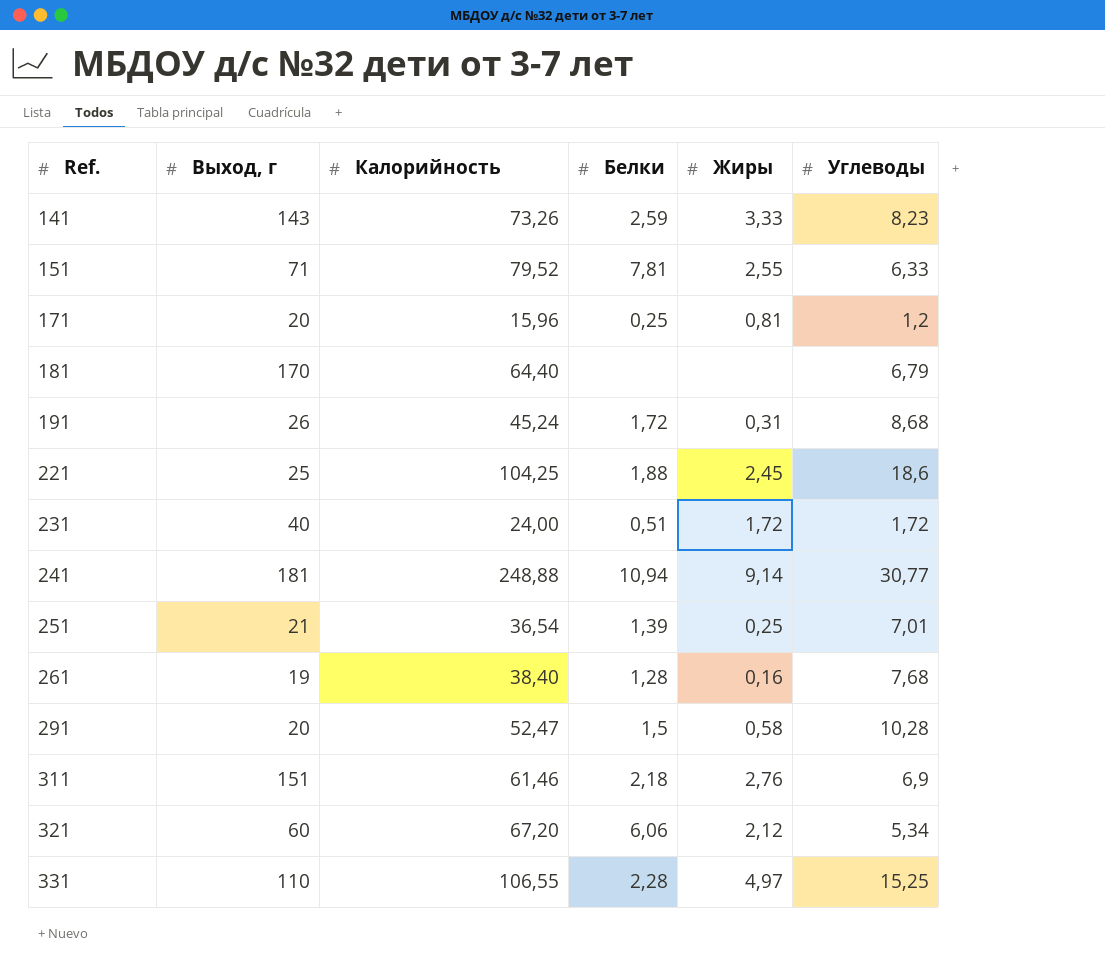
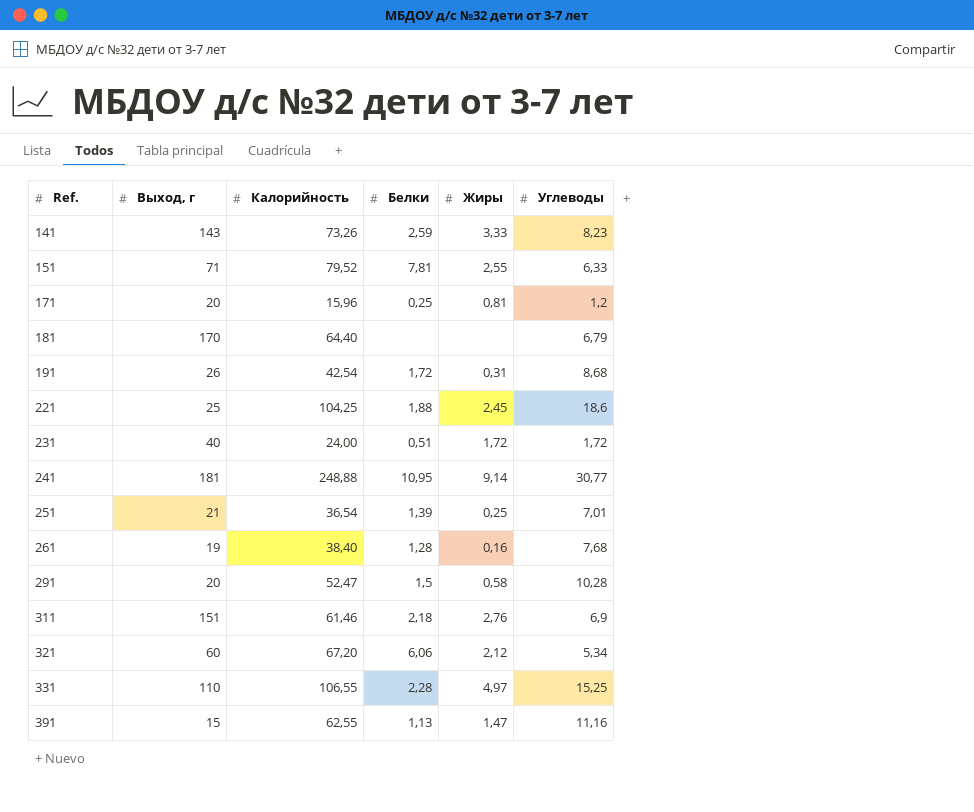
191 | Калорийность: 45,24 -> 42,54
241 | Белки: 10,94 -> 10,95
row 391: none -> 15 | 62,55 | 1,13 | 1,47 | 11,16

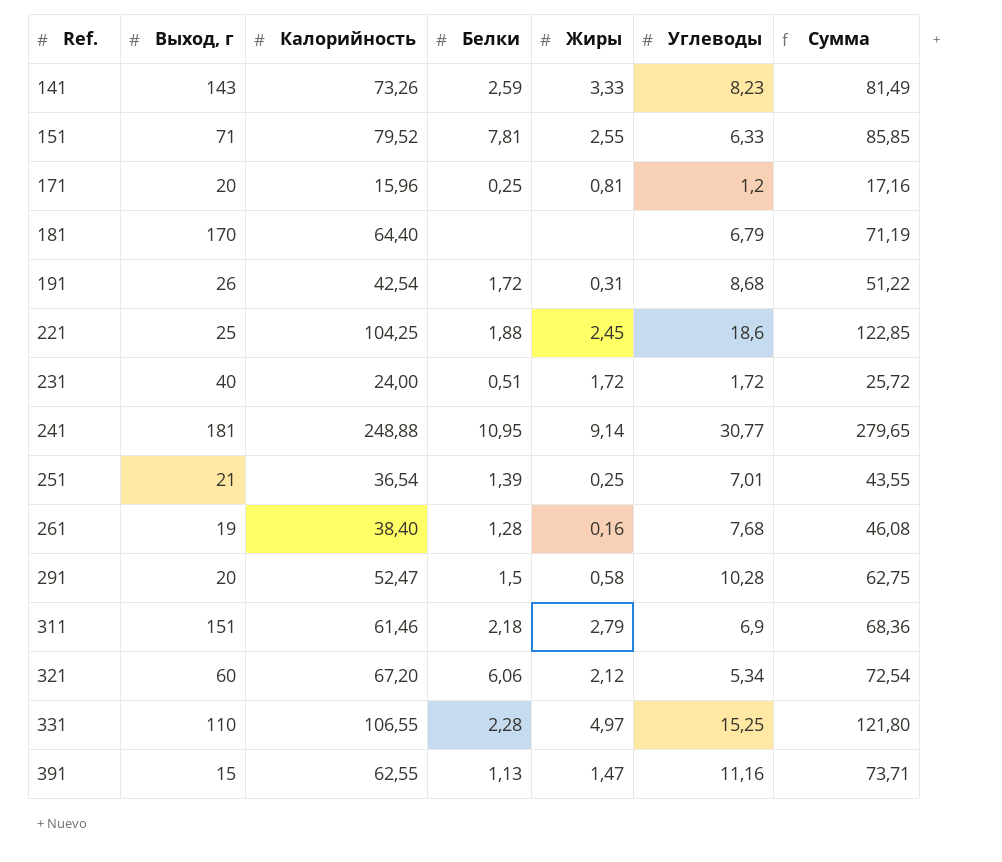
column Сумма | formula: none -> [Калорийность] + [Углеводы]
311 | Жиры: 2,76 -> 2,79

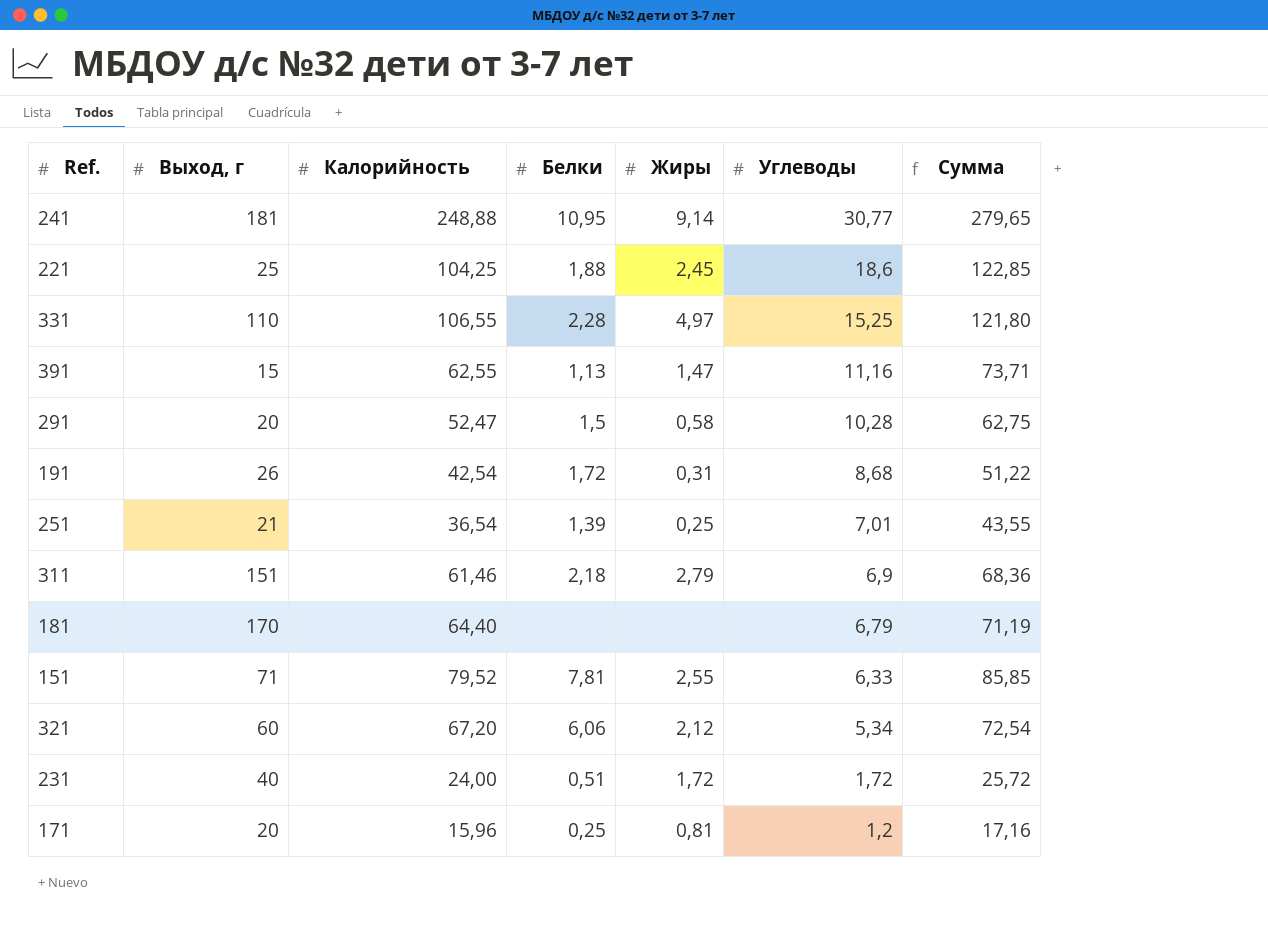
row order: Ref. ascending -> Углеводы descending
row 141: 143 | 73,26 | 2,59 | 3,33 | 8,23 | 81,49 -> none
row 261: 19 | 38,40 | 1,28 | 0,16 | 7,68 | 46,08 -> none

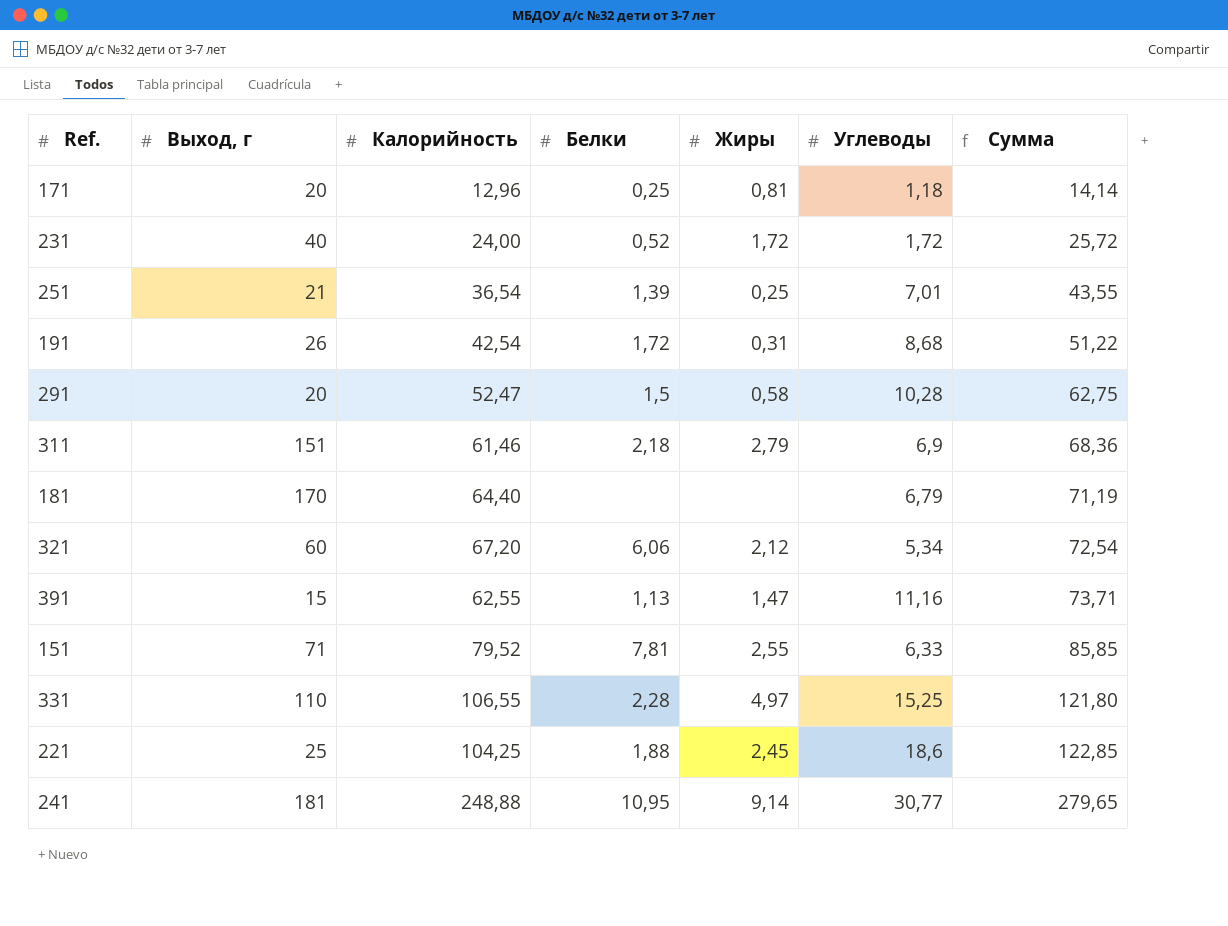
row order: Углеводы descending -> Сумма ascending
171 | Калорийность: 15,96 -> 12,96
171 | Углеводы: 1,2 -> 1,18
171 | Сумма: 17,16 -> 14,14
231 | Белки: 0,51 -> 0,52

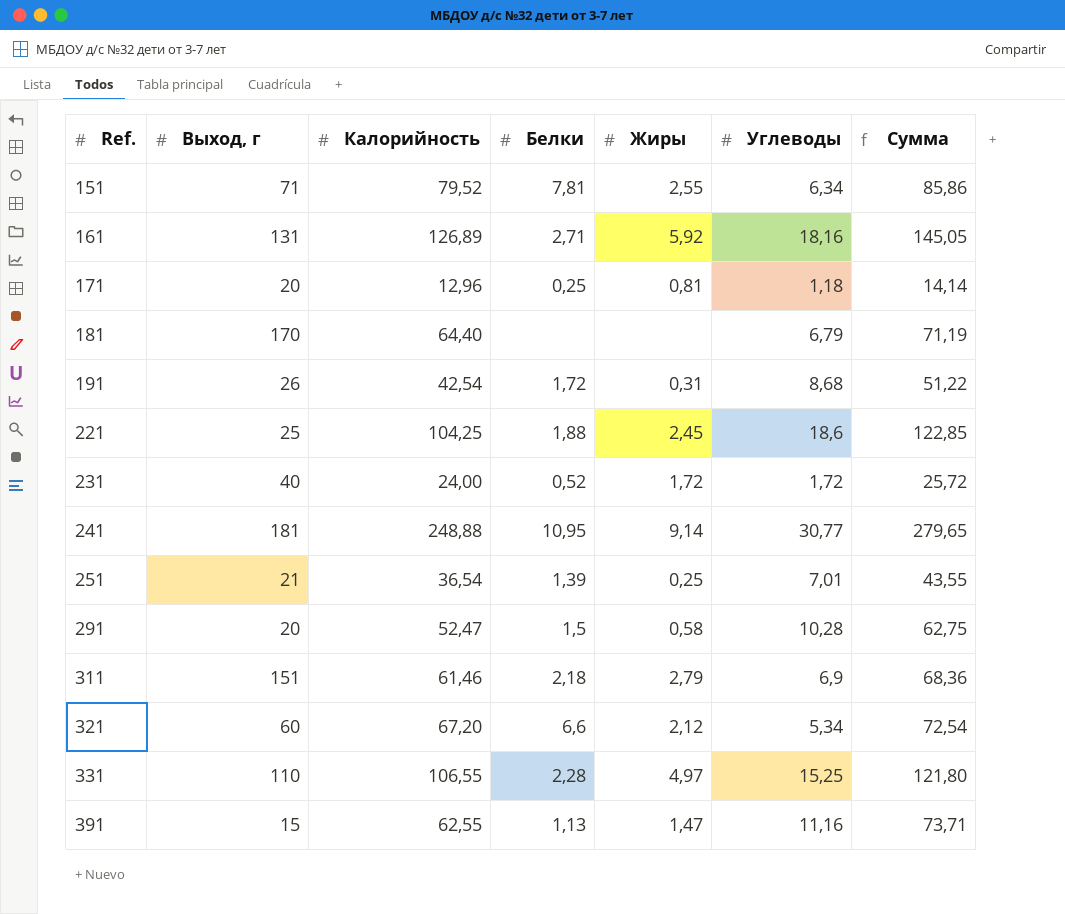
row order: Сумма ascending -> Ref. ascending
151 | Углеводы: 6,33 -> 6,34
151 | Сумма: 85,85 -> 85,86
row 161: none -> 131 | 126,89 | 2,71 | 5,92 | 18,16 | 145,05
321 | Белки: 6,06 -> 6,6

